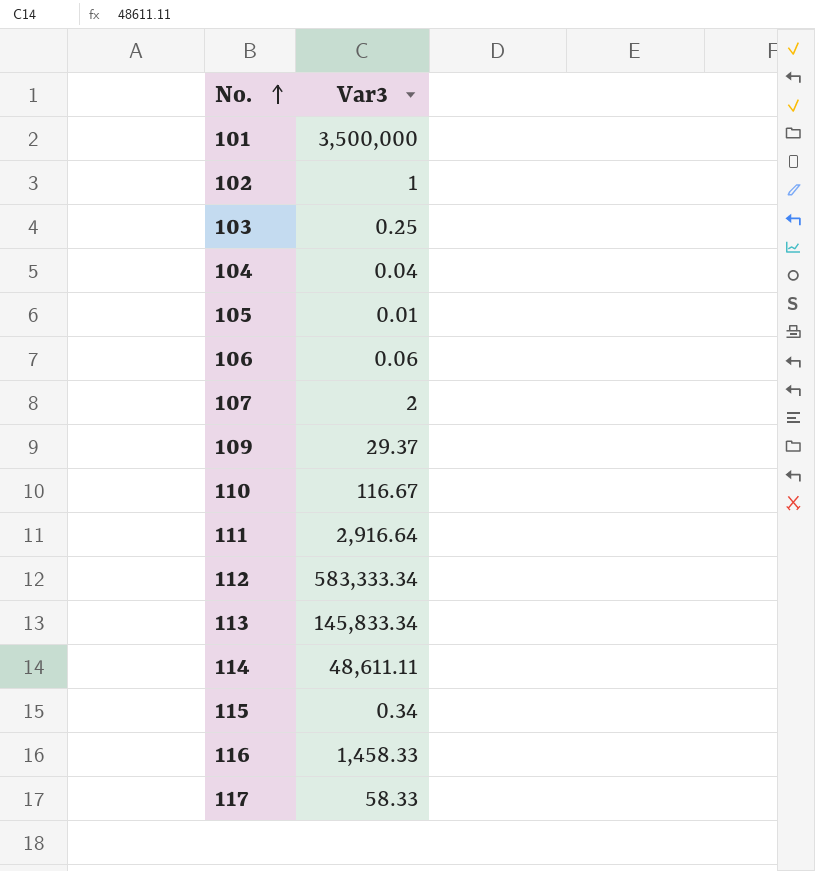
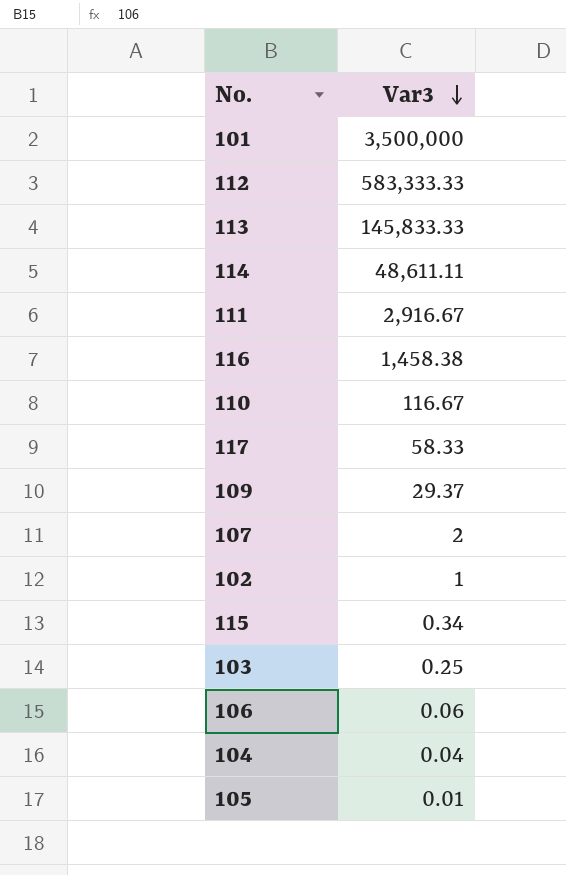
row order: No. ascending -> Var3 descending
112 | Var3: 583,333.34 -> 583,333.33
113 | Var3: 145,833.34 -> 145,833.33
111 | Var3: 2,916.64 -> 2,916.67
116 | Var3: 1,458.33 -> 1,458.38

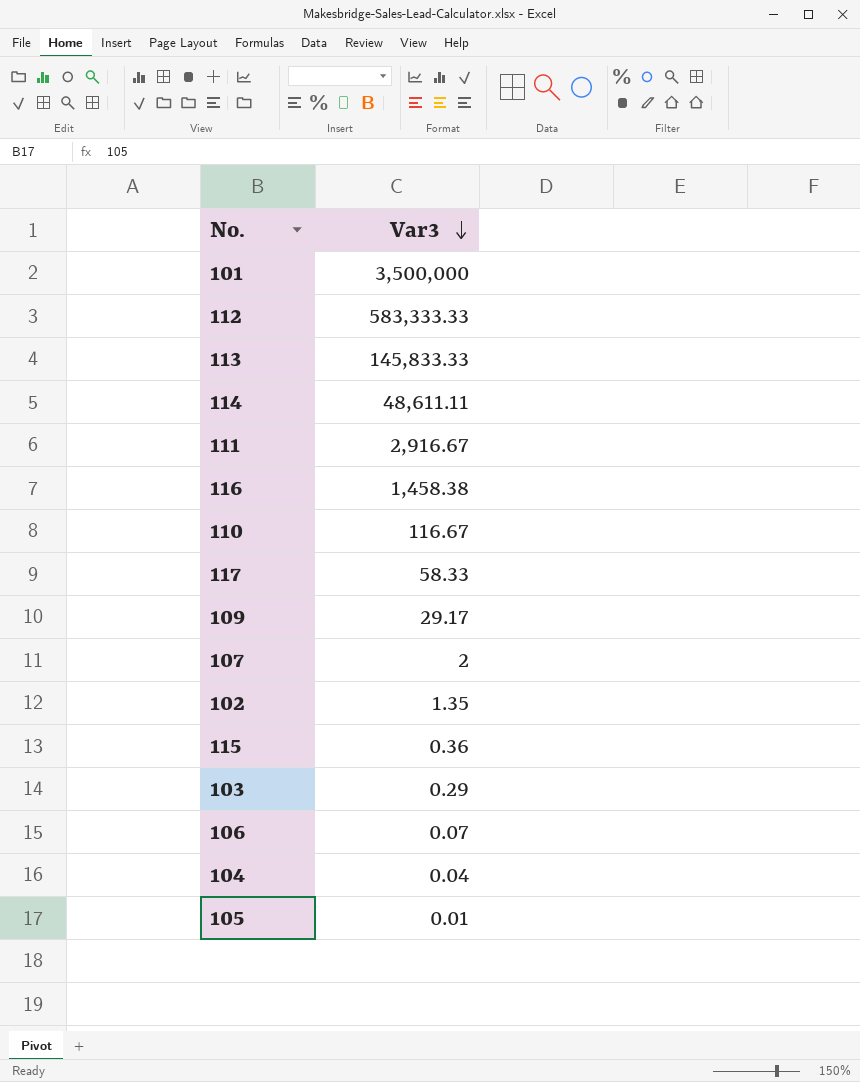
109 | Var3: 29.37 -> 29.17
102 | Var3: 1 -> 1.35
115 | Var3: 0.34 -> 0.36
103 | Var3: 0.25 -> 0.29
106 | Var3: 0.06 -> 0.07

